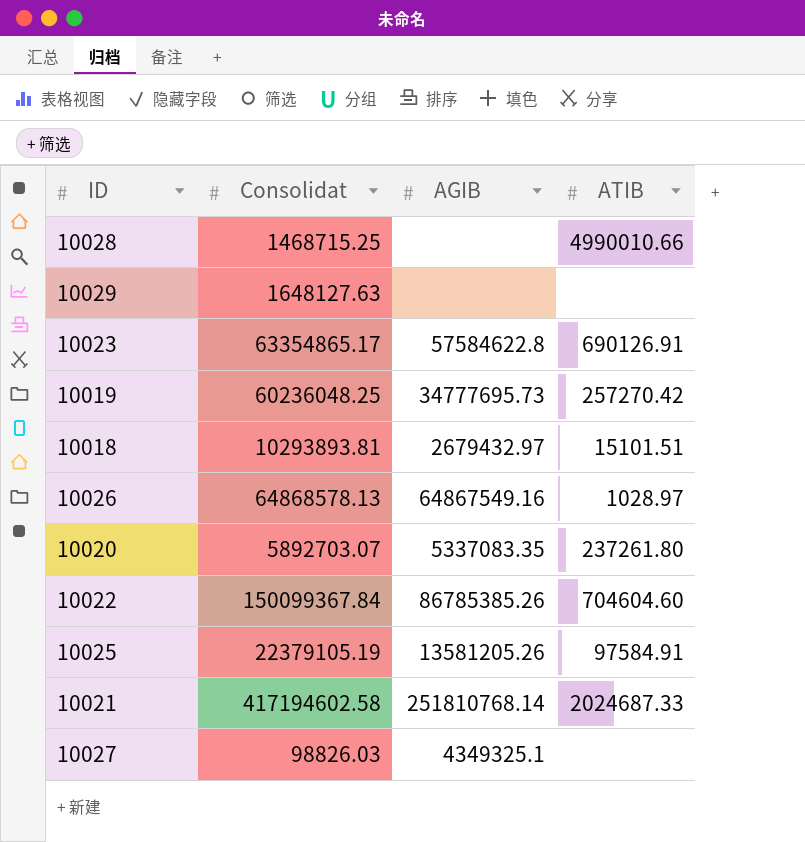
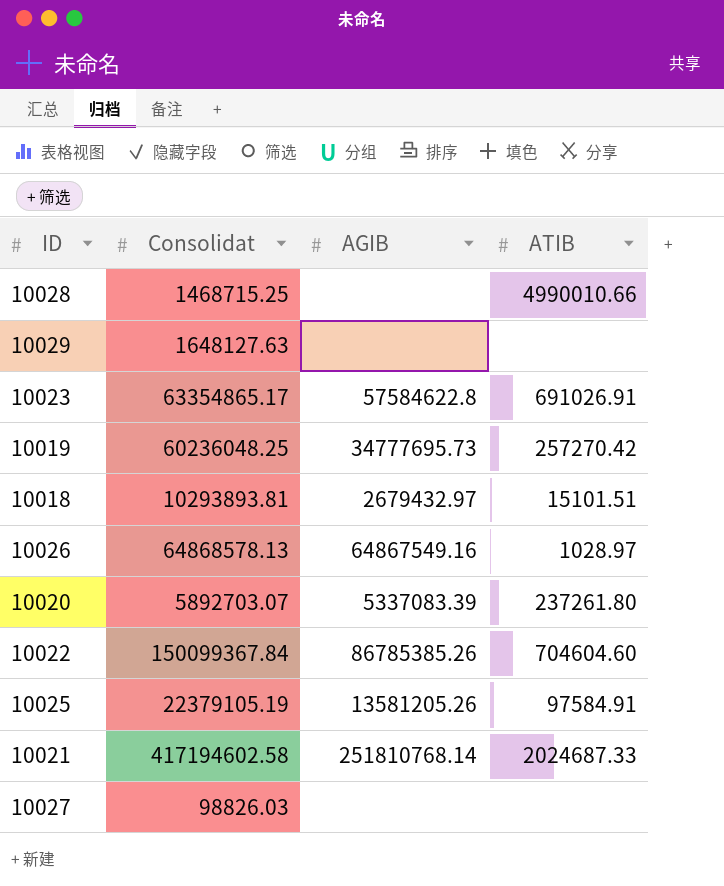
10023 | ATIB: 690126.91 -> 691026.91
10020 | AGIB: 5337083.35 -> 5337083.39
10027 | AGIB: 4349325.1 -> none

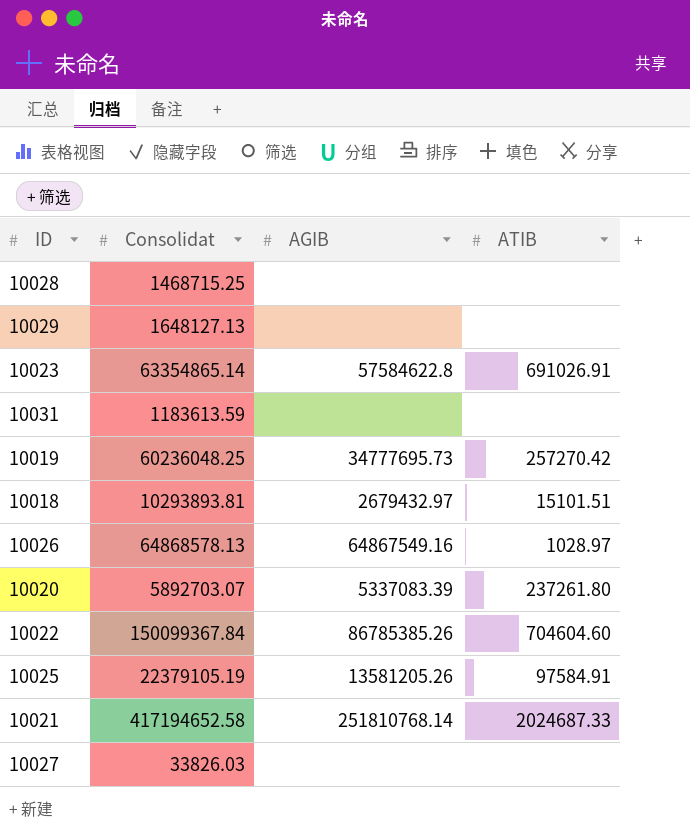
10028 | ATIB: 4990010.66 -> none
10029 | Consolidat: 1648127.63 -> 1648127.13
10023 | Consolidat: 63354865.17 -> 63354865.14
row 10031: none -> 1183613.59 | none | none
10021 | Consolidat: 417194602.58 -> 417194652.58
10027 | Consolidat: 98826.03 -> 33826.03

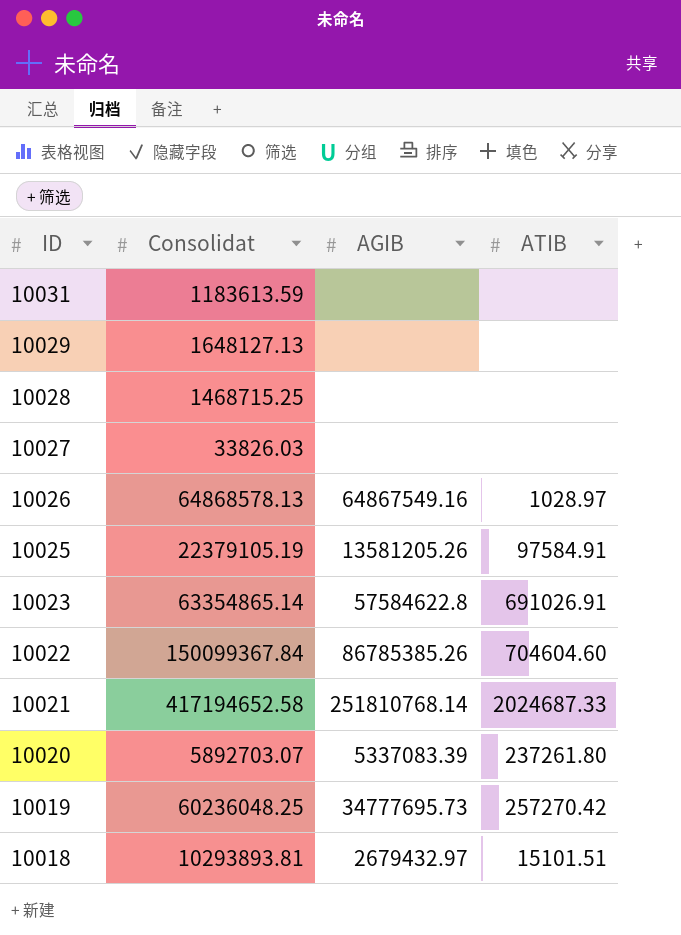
row order: none -> ID descending

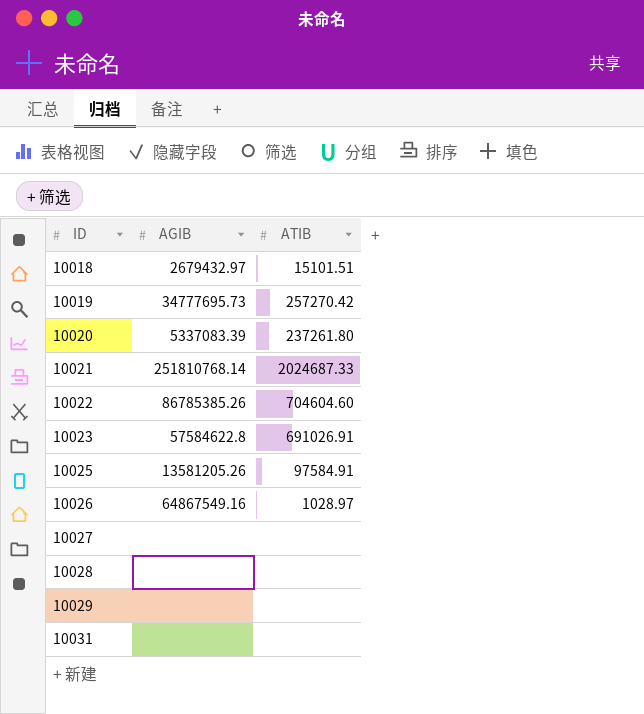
row order: ID descending -> ID ascending
column Consolidat | position: 2 -> none

